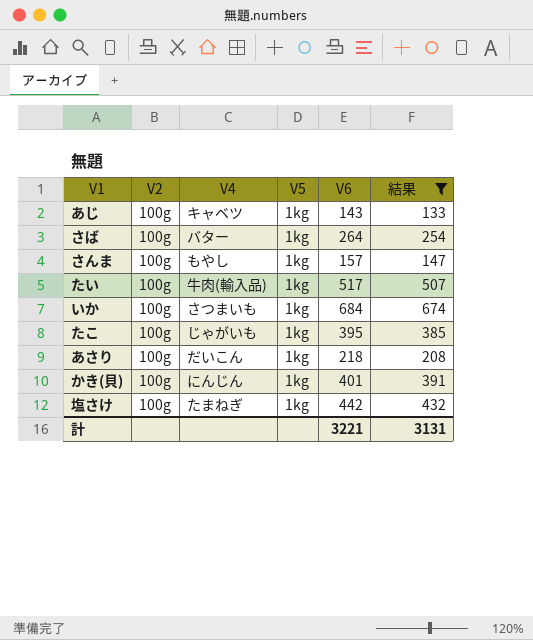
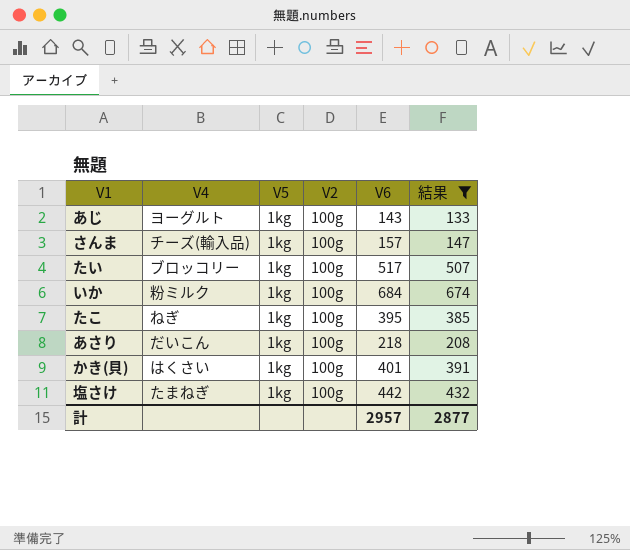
column V2 | position: 2 -> 4
row さば: 100g | バター | 1kg | 264 | 254 -> none
あじ | V4: キャベツ -> ヨーグルト
さんま | V4: もやし -> チーズ(輸入品)
たい | V4: 牛肉(輸入品) -> ブロッコリー
いか | V4: さつまいも -> 粉ミルク
たこ | V4: じゃがいも -> ねぎ
かき(貝) | V4: にんじん -> はくさい
計 | V6: 3221 -> 2957
計 | 結果: 3131 -> 2877

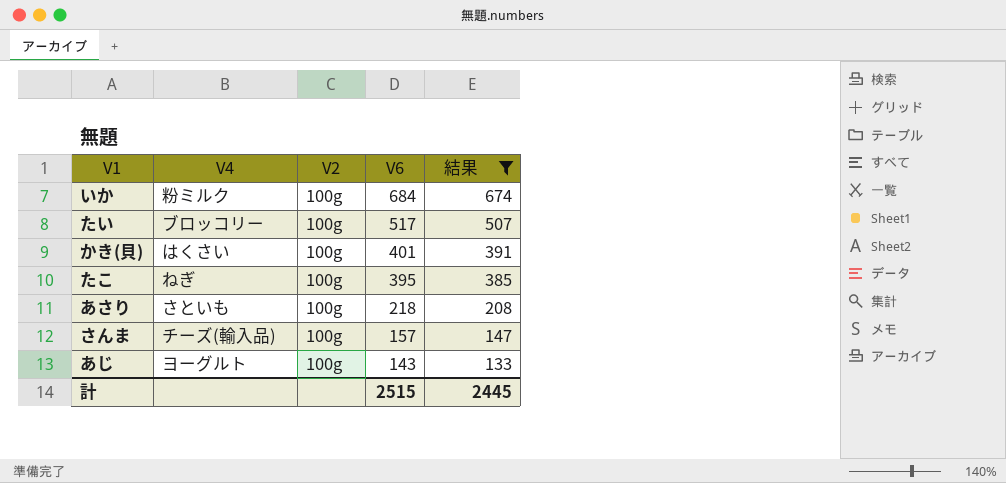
row order: none -> V6 descending
column V5 | position: 3 -> none
row 塩さけ: たまねぎ | 1kg | 100g | 442 | 432 -> none
あさり | V4: だいこん -> さといも
計 | V6: 2957 -> 2515
計 | 結果: 2877 -> 2445

